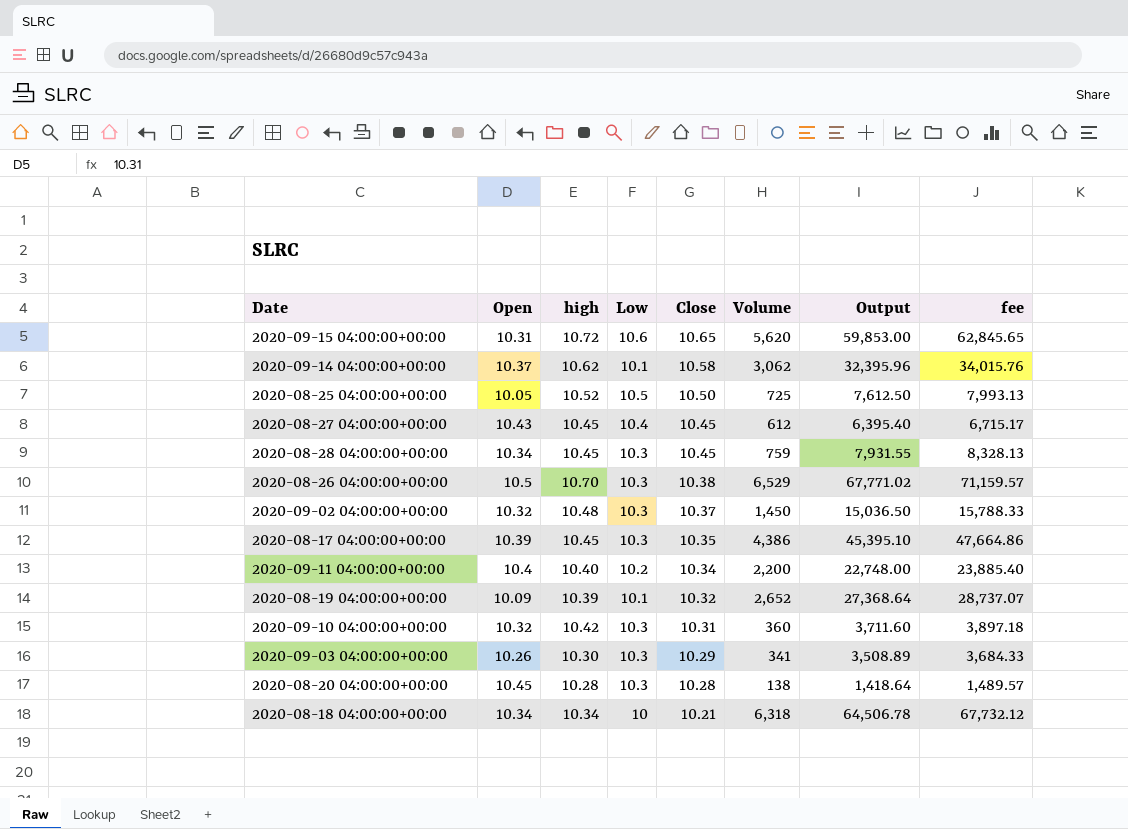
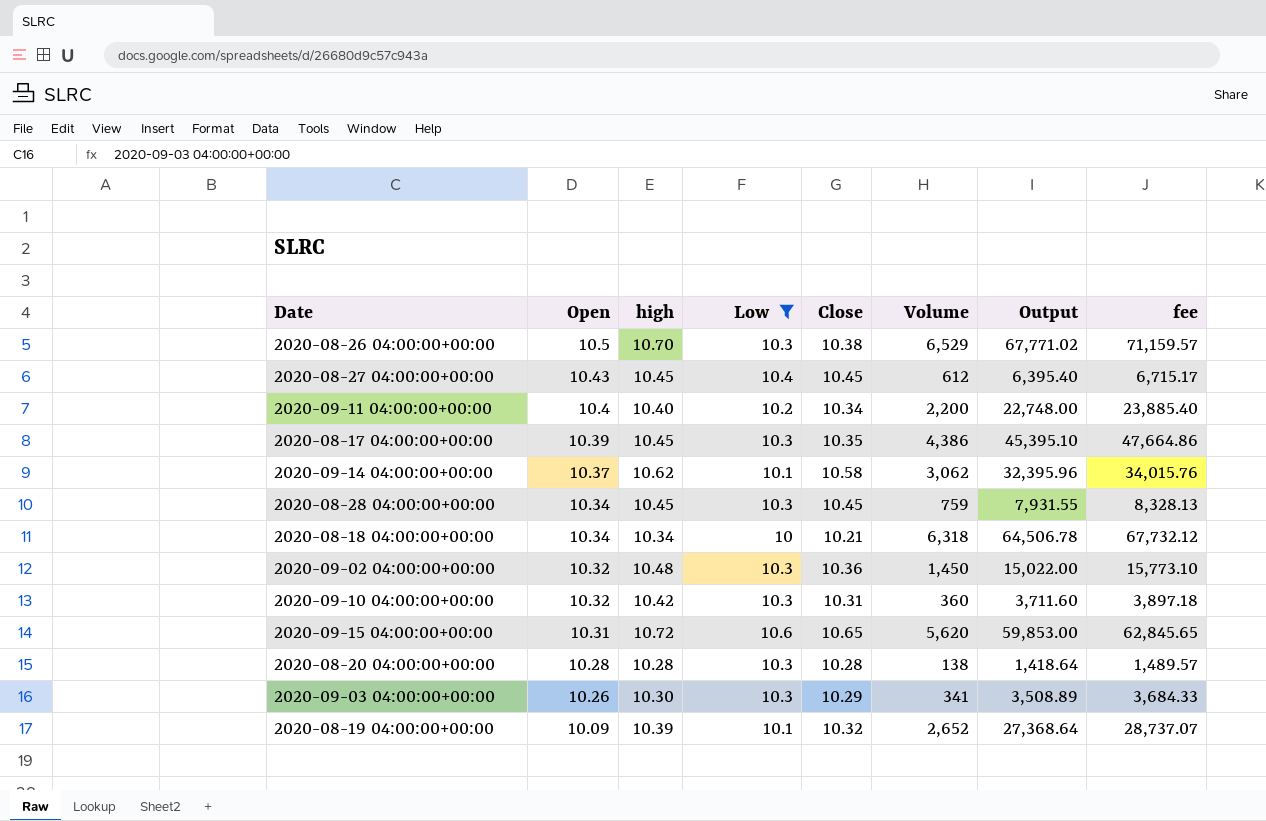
filter: none -> Low != 10.5
row order: Close descending -> Open descending
2020-09-02 04:00:00+00:00 | Close: 10.37 -> 10.36
2020-09-02 04:00:00+00:00 | Output: 15,036.50 -> 15,022.00
2020-09-02 04:00:00+00:00 | fee: 15,788.33 -> 15,773.10
2020-08-20 04:00:00+00:00 | Open: 10.45 -> 10.28

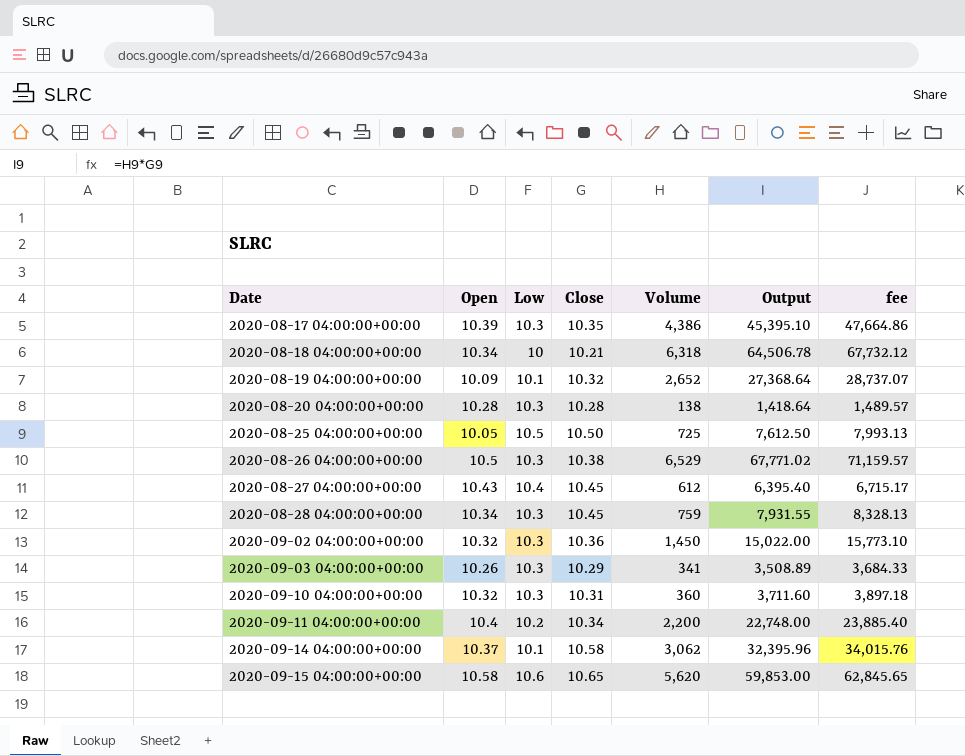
filter: Low != 10.5 -> none
row order: Open descending -> Date ascending
column high | position: 3 -> none
2020-09-15 04:00:00+00:00 | Open: 10.31 -> 10.58

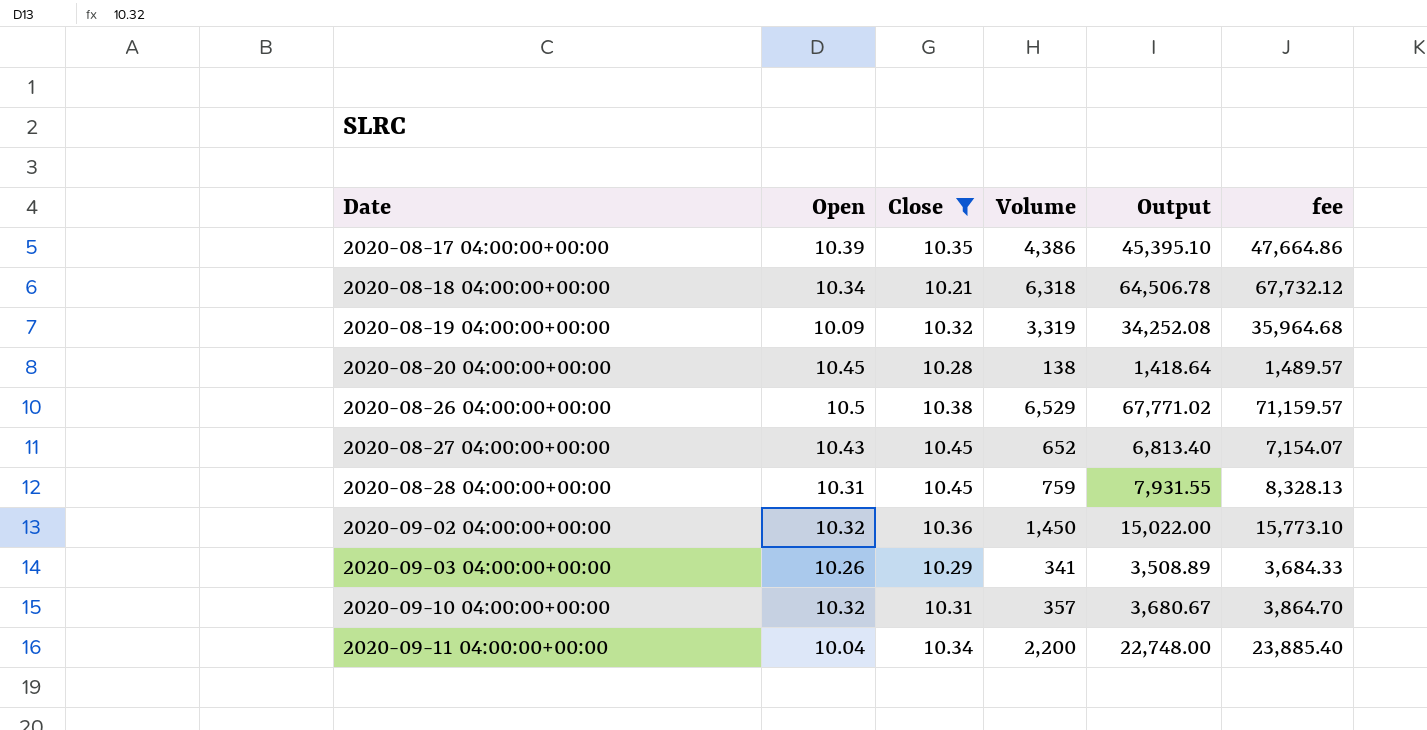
filter: none -> Close <= 10.45
column Low | position: 3 -> none
2020-08-19 04:00:00+00:00 | Volume: 2,652 -> 3,319
2020-08-19 04:00:00+00:00 | Output: 27,368.64 -> 34,252.08
2020-08-19 04:00:00+00:00 | fee: 28,737.07 -> 35,964.68
2020-08-20 04:00:00+00:00 | Open: 10.28 -> 10.45
2020-08-27 04:00:00+00:00 | Volume: 612 -> 652
2020-08-27 04:00:00+00:00 | Output: 6,395.40 -> 6,813.40
2020-08-27 04:00:00+00:00 | fee: 6,715.17 -> 7,154.07
2020-08-28 04:00:00+00:00 | Open: 10.34 -> 10.31
2020-09-10 04:00:00+00:00 | Volume: 360 -> 357
2020-09-10 04:00:00+00:00 | Output: 3,711.60 -> 3,680.67
2020-09-10 04:00:00+00:00 | fee: 3,897.18 -> 3,864.70
2020-09-11 04:00:00+00:00 | Open: 10.4 -> 10.04

